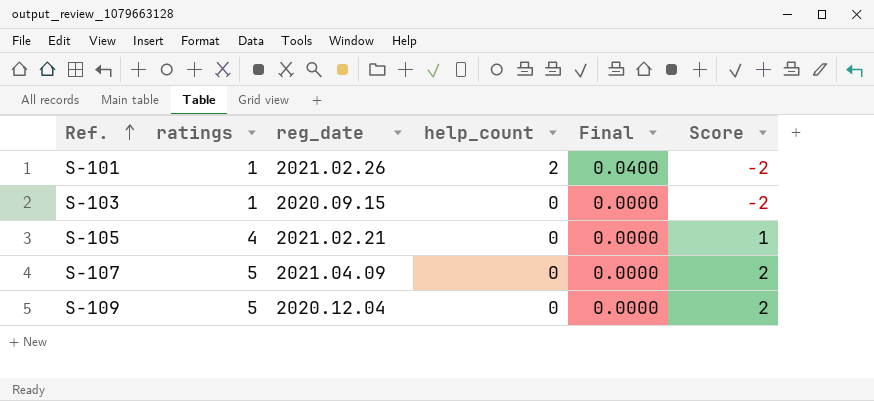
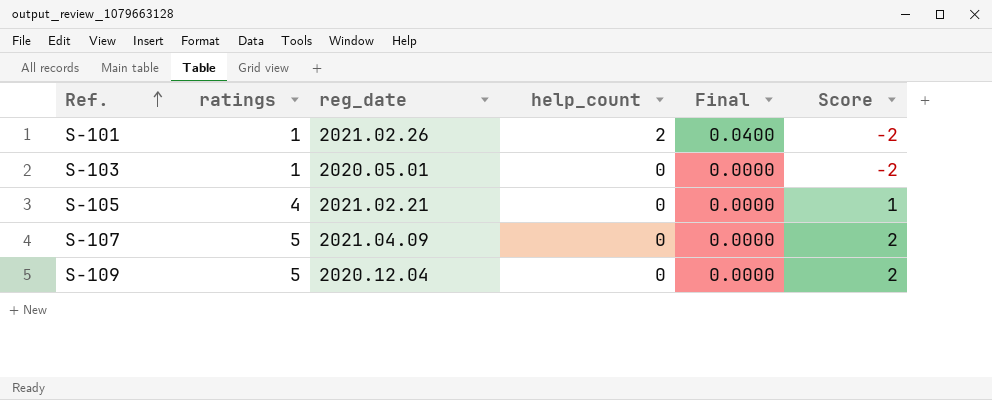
S-103 | reg_date: 2020.09.15 -> 2020.05.01

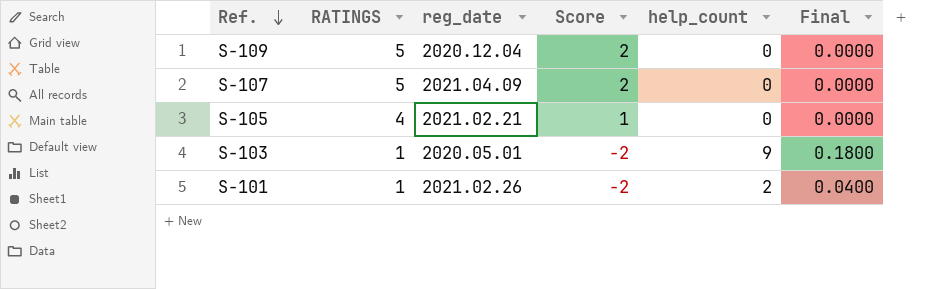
row order: Ref. ascending -> Ref. descending
column name: ratings -> RATINGS
column Score | position: 6 -> 4
S-103 | help_count: 0 -> 9
S-103 | Final: 0.0000 -> 0.1800

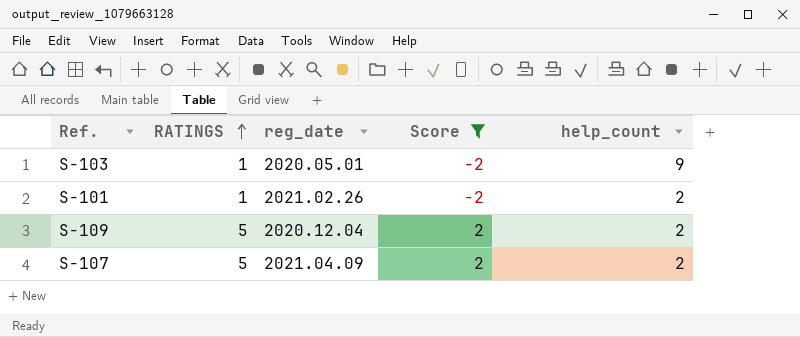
filter: none -> Score != 1
row order: Ref. descending -> RATINGS ascending
column Final | formula: [help_count] * 0.02 -> none
S-109 | help_count: 0 -> 2
S-107 | help_count: 0 -> 2

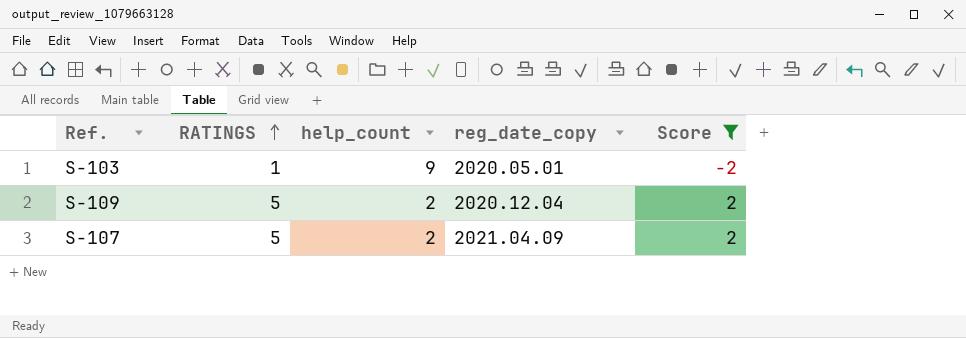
column help_count | position: 5 -> 3
column name: reg_date -> reg_date_copy
row S-101: 1 | 2021.02.26 | -2 | 2 -> none

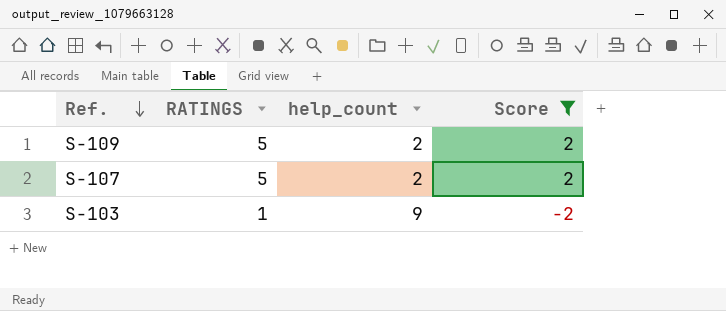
row order: RATINGS ascending -> Ref. descending
column reg_date_copy | position: 4 -> none

